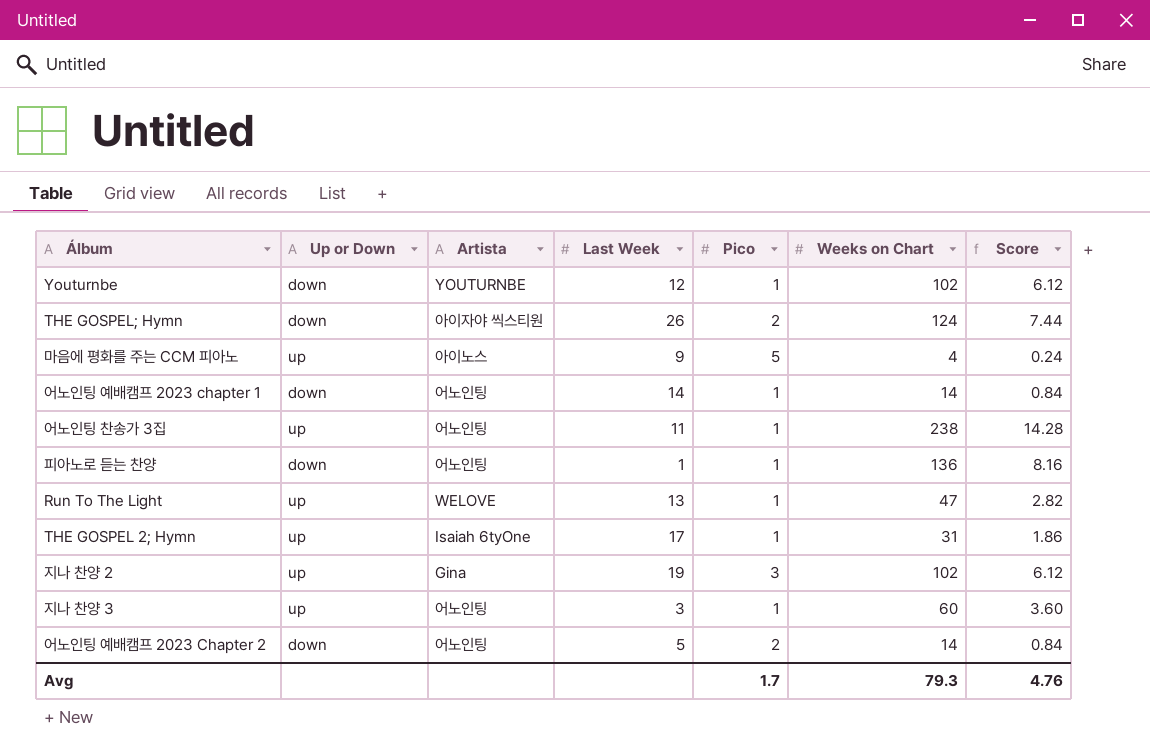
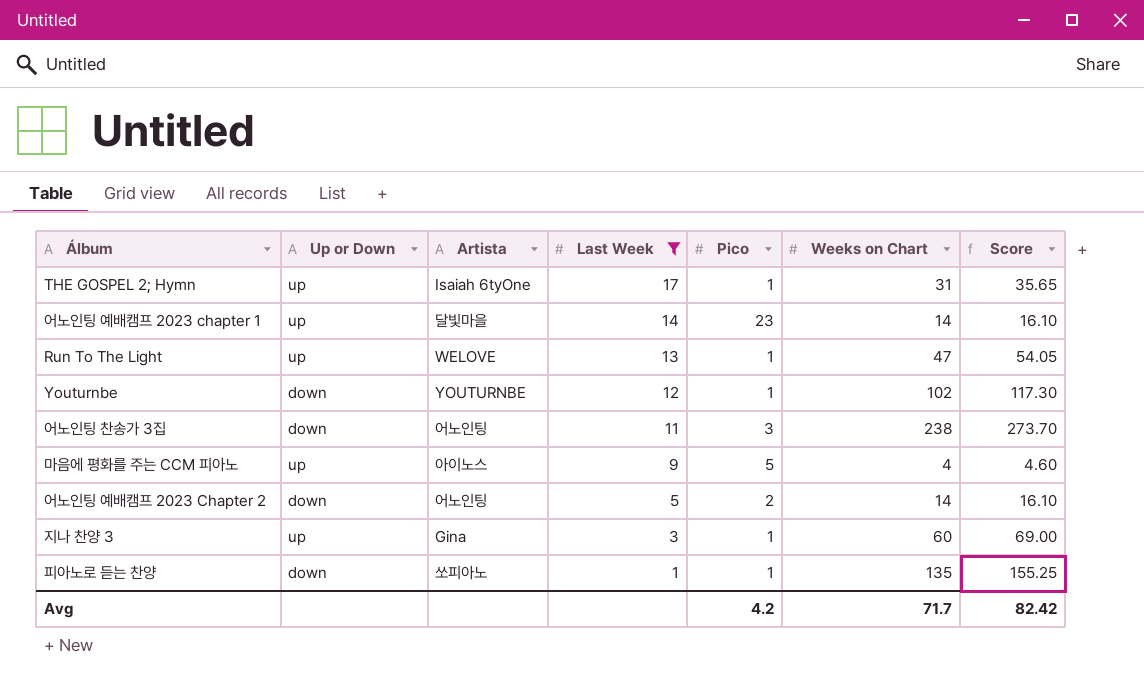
filter: none -> Last Week <= 17
row order: none -> Last Week descending
column Score | formula: [Weeks on Chart] * 0.06 -> [Weeks on Chart] * 1.15
어노인팅 예배캠프 2023 chapter 1 | Up or Down: down -> up
어노인팅 예배캠프 2023 chapter 1 | Artista: 어노인팅 -> 달빛마을
어노인팅 예배캠프 2023 chapter 1 | Pico: 1 -> 23
어노인팅 찬송가 3집 | Up or Down: up -> down
어노인팅 찬송가 3집 | Pico: 1 -> 3
지나 찬양 3 | Artista: 어노인팅 -> Gina
피아노로 듣는 찬양 | Artista: 어노인팅 -> 쏘피아노
피아노로 듣는 찬양 | Weeks on Chart: 136 -> 135
Avg | Pico: 1.7 -> 4.2
Avg | Weeks on Chart: 79.3 -> 71.7
Avg | Score: 4.76 -> 82.42

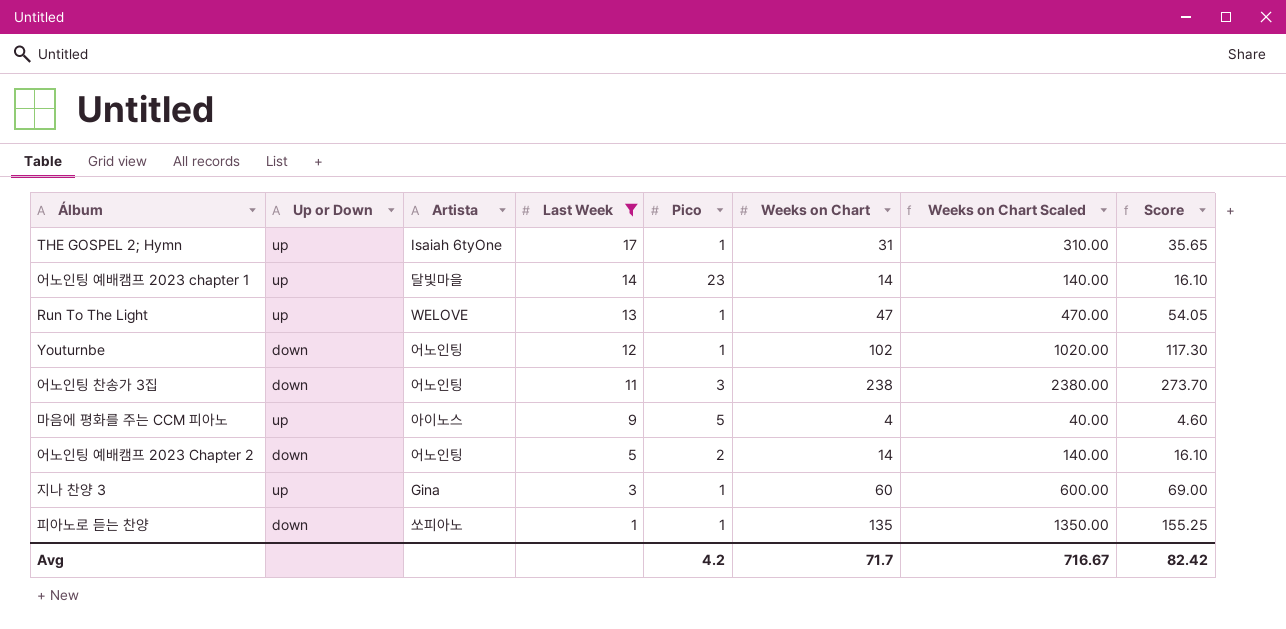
column Weeks on Chart Scaled | formula: none -> [Weeks on Chart] * 10
Youturnbe | Artista: YOUTURNBE -> 어노인팅

